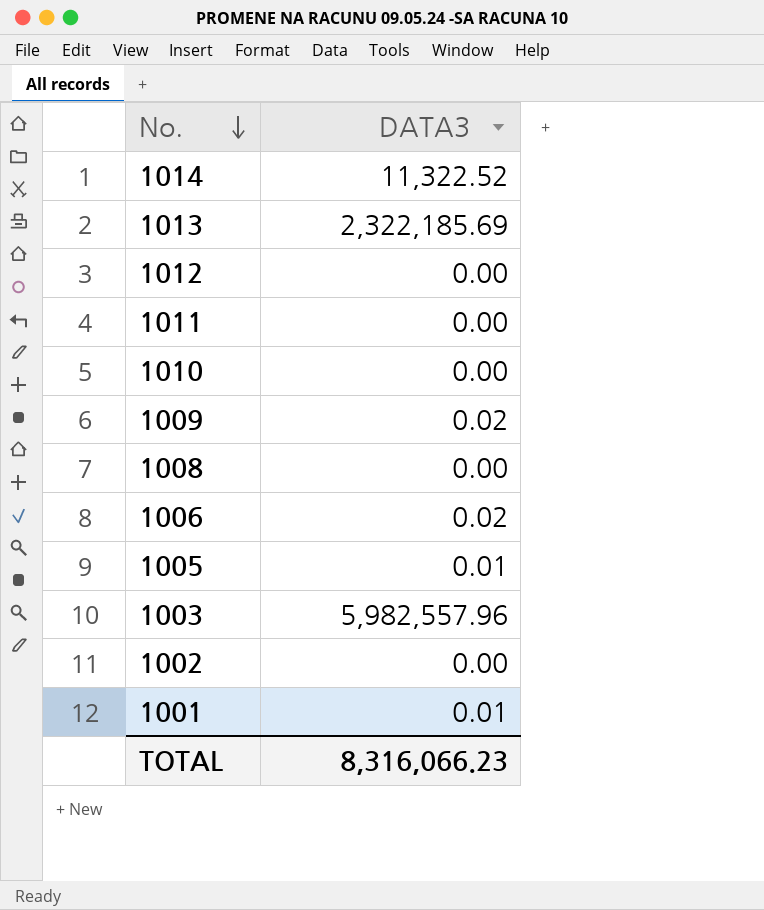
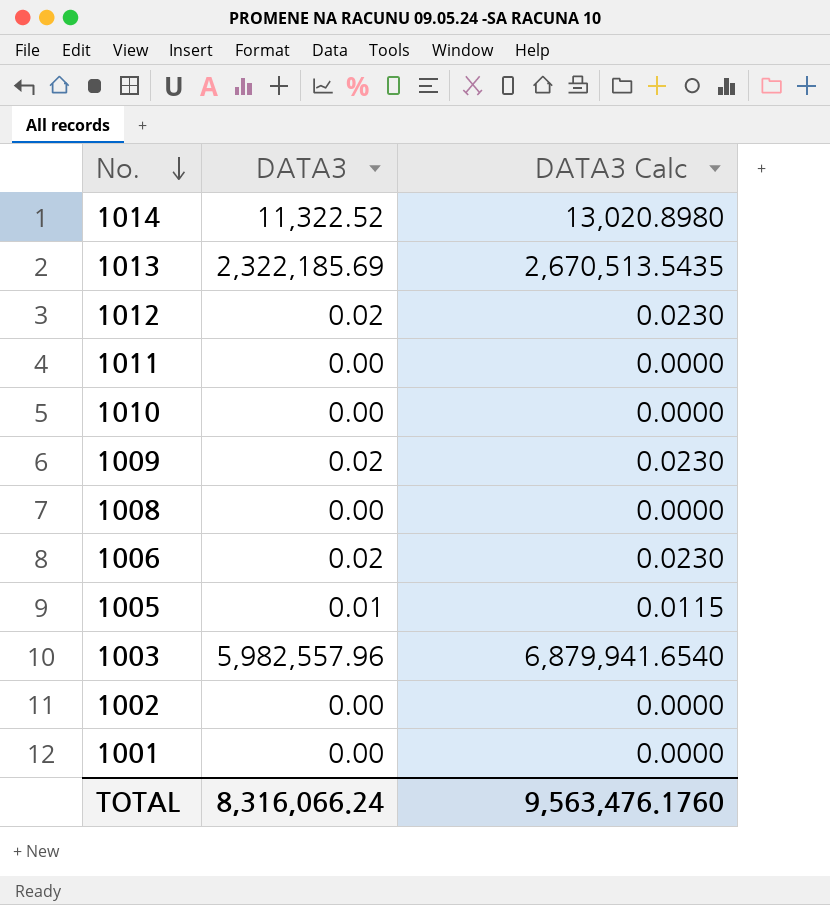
column DATA3 Calc | formula: none -> [DATA3] * 1.15
1012 | DATA3: 0.00 -> 0.02
1001 | DATA3: 0.01 -> 0.00
TOTAL | DATA3: 8,316,066.23 -> 8,316,066.24

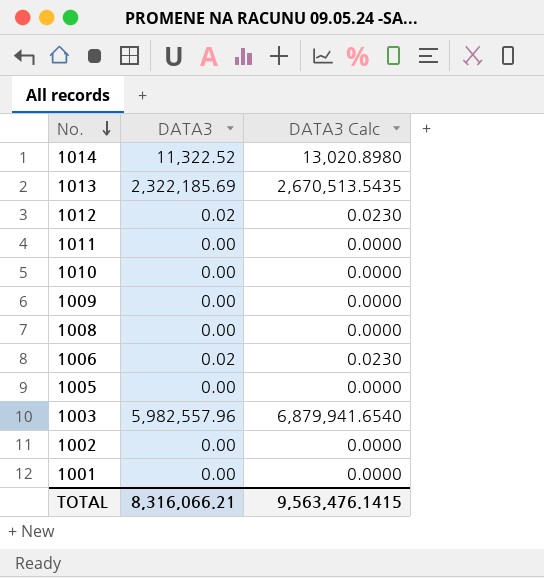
1009 | DATA3: 0.02 -> 0.00
1009 | DATA3 Calc: 0.0230 -> 0.0000
1005 | DATA3: 0.01 -> 0.00
1005 | DATA3 Calc: 0.0115 -> 0.0000
TOTAL | DATA3: 8,316,066.24 -> 8,316,066.21
TOTAL | DATA3 Calc: 9,563,476.1760 -> 9,563,476.1415

